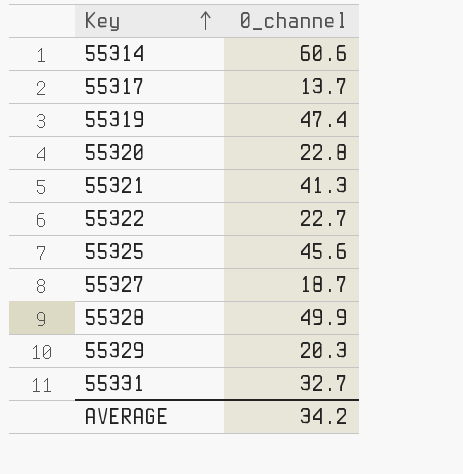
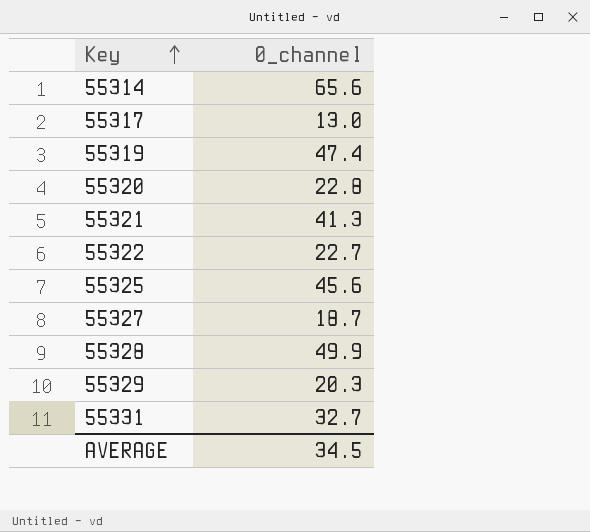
55314 | 0_channel: 60.6 -> 65.6
55317 | 0_channel: 13.7 -> 13.0
AVERAGE | 0_channel: 34.2 -> 34.5

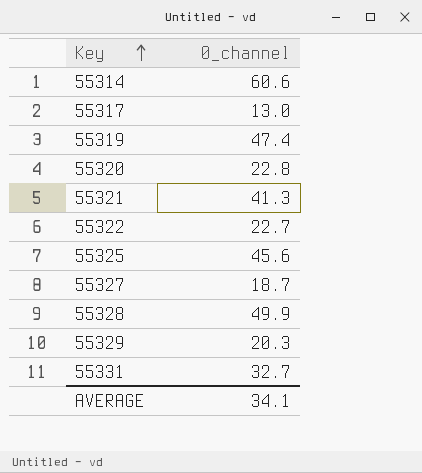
55314 | 0_channel: 65.6 -> 60.6
AVERAGE | 0_channel: 34.5 -> 34.1

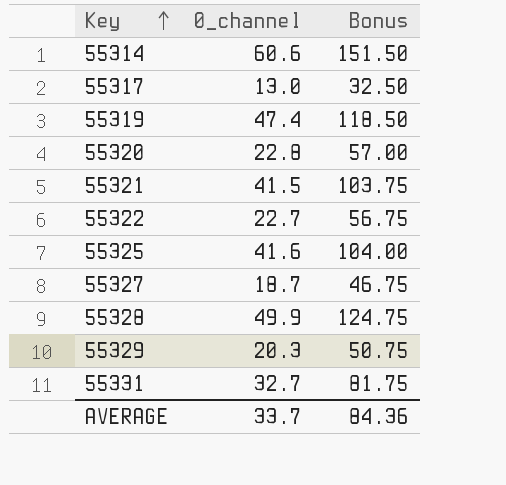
column Bonus | formula: none -> [0_channel] * 2.5
55321 | 0_channel: 41.3 -> 41.5
55325 | 0_channel: 45.6 -> 41.6
AVERAGE | 0_channel: 34.1 -> 33.7

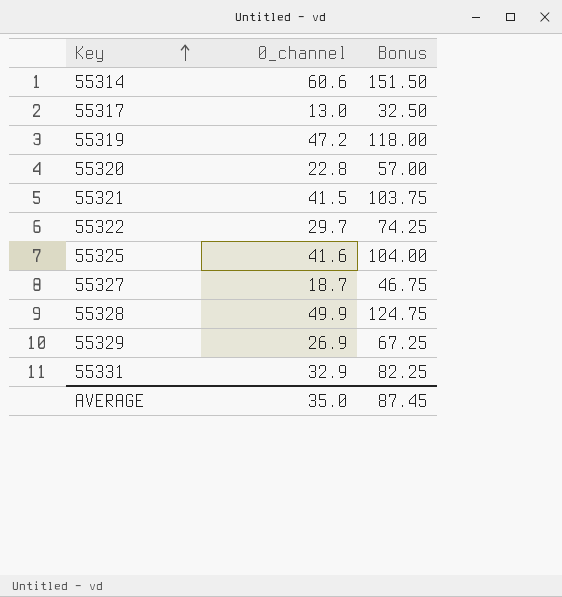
55319 | 0_channel: 47.4 -> 47.2
55319 | Bonus: 118.50 -> 118.00
55322 | 0_channel: 22.7 -> 29.7
55322 | Bonus: 56.75 -> 74.25
55329 | 0_channel: 20.3 -> 26.9
55329 | Bonus: 50.75 -> 67.25
55331 | 0_channel: 32.7 -> 32.9
55331 | Bonus: 81.75 -> 82.25
AVERAGE | 0_channel: 33.7 -> 35.0
AVERAGE | Bonus: 84.36 -> 87.45

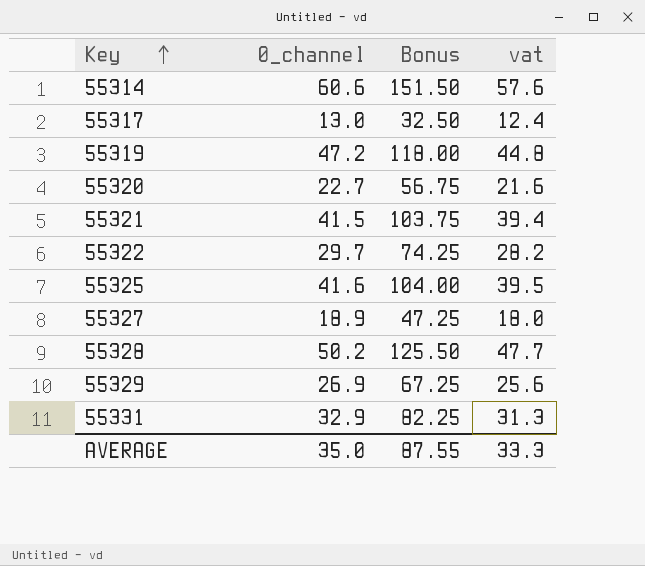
column vat | formula: none -> [0_channel] * 0.95
55320 | 0_channel: 22.8 -> 22.7
55320 | Bonus: 57.00 -> 56.75
55327 | 0_channel: 18.7 -> 18.9
55327 | Bonus: 46.75 -> 47.25
55328 | 0_channel: 49.9 -> 50.2
55328 | Bonus: 124.75 -> 125.50
AVERAGE | Bonus: 87.45 -> 87.55

